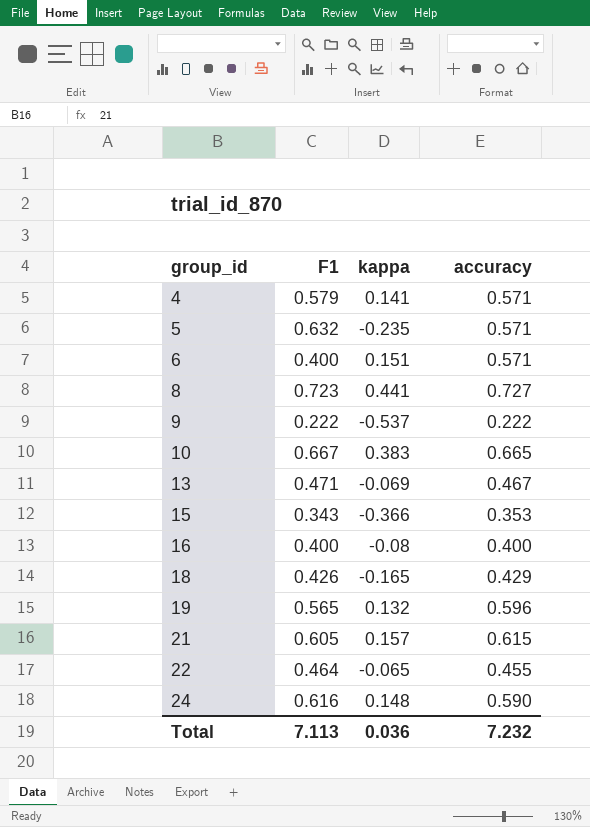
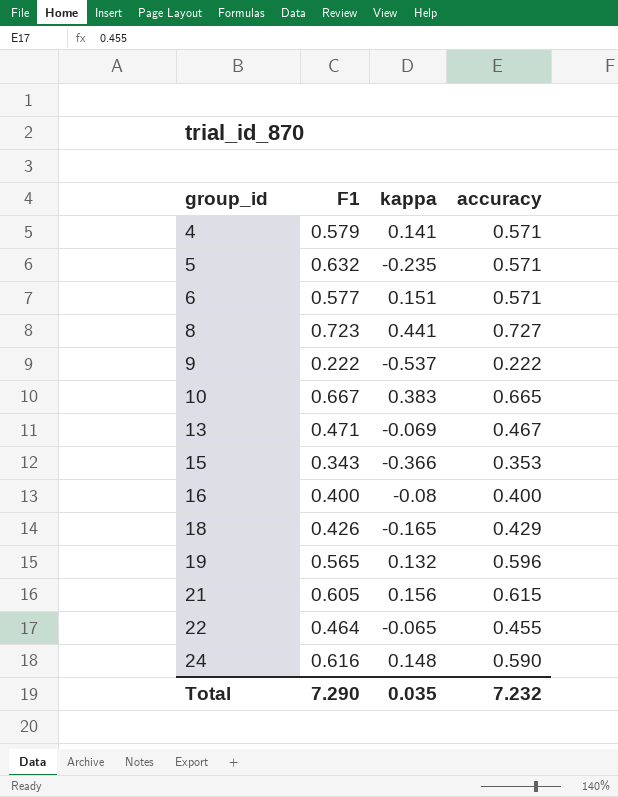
6 | F1: 0.400 -> 0.577
21 | kappa: 0.157 -> 0.156
Total | F1: 7.113 -> 7.290
Total | kappa: 0.036 -> 0.035

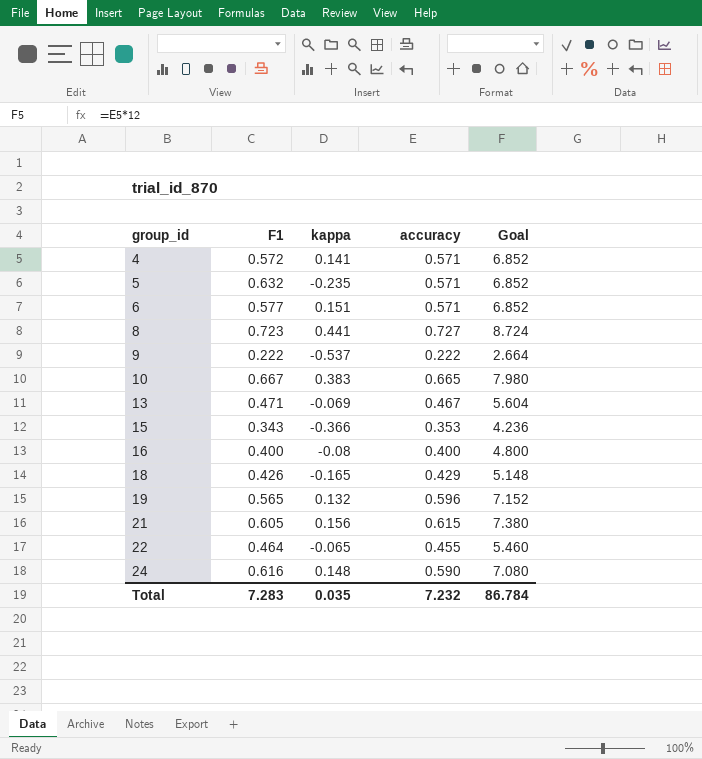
column Goal | formula: none -> [accuracy] * 12
4 | F1: 0.579 -> 0.572
Total | F1: 7.290 -> 7.283

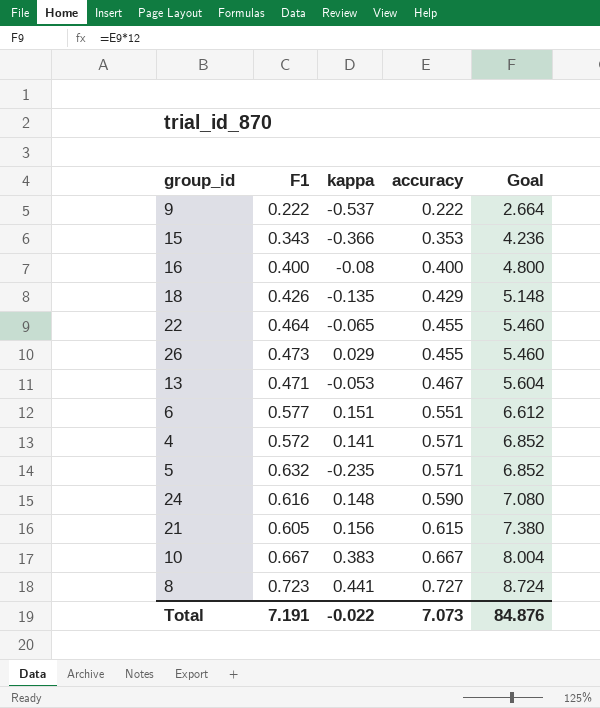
row order: group_id ascending -> accuracy ascending
row 19: 0.565 | 0.132 | 0.596 | 7.152 -> none
18 | kappa: -0.165 -> -0.135
row 26: none -> 0.473 | 0.029 | 0.455 | 5.460
13 | kappa: -0.069 -> -0.053
6 | accuracy: 0.571 -> 0.551
6 | Goal: 6.852 -> 6.612
10 | accuracy: 0.665 -> 0.667
10 | Goal: 7.980 -> 8.004
Total | F1: 7.283 -> 7.191
Total | kappa: 0.035 -> -0.022
Total | accuracy: 7.232 -> 7.073
Total | Goal: 86.784 -> 84.876

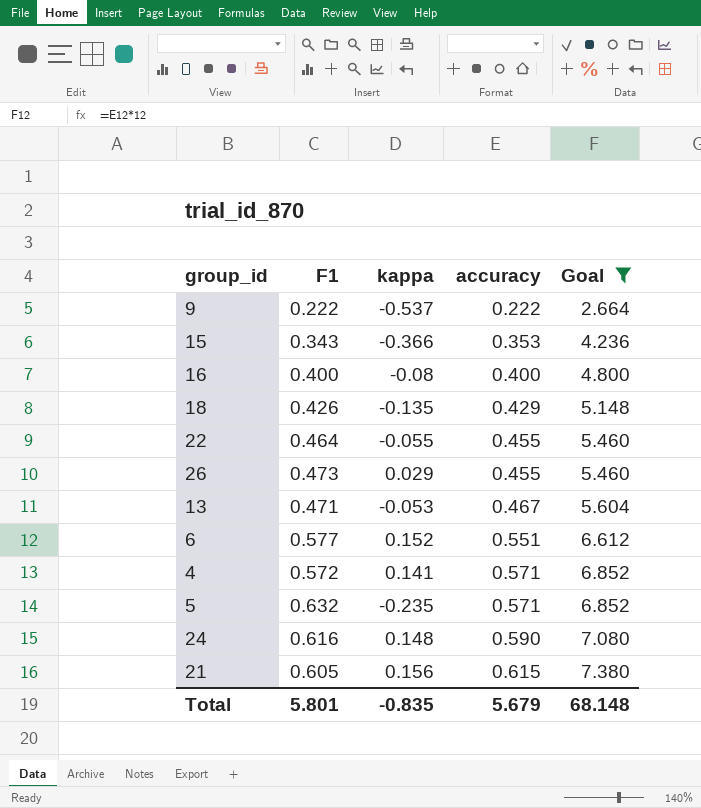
filter: none -> Goal <= 7.380
22 | kappa: -0.065 -> -0.055
6 | kappa: 0.151 -> 0.152
Total | F1: 7.191 -> 5.801
Total | kappa: -0.022 -> -0.835
Total | accuracy: 7.073 -> 5.679
Total | Goal: 84.876 -> 68.148

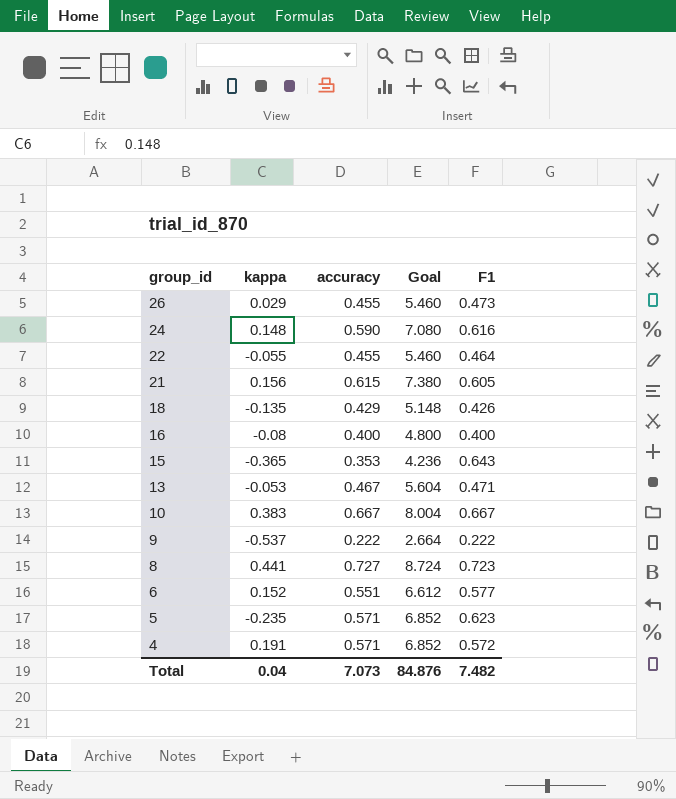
filter: Goal <= 7.380 -> none
row order: accuracy ascending -> group_id descending
column F1 | position: 2 -> 5
15 | kappa: -0.366 -> -0.365
15 | F1: 0.343 -> 0.643
5 | F1: 0.632 -> 0.623
4 | kappa: 0.141 -> 0.191
Total | kappa: -0.835 -> 0.04
Total | accuracy: 5.679 -> 7.073
Total | Goal: 68.148 -> 84.876
Total | F1: 5.801 -> 7.482

